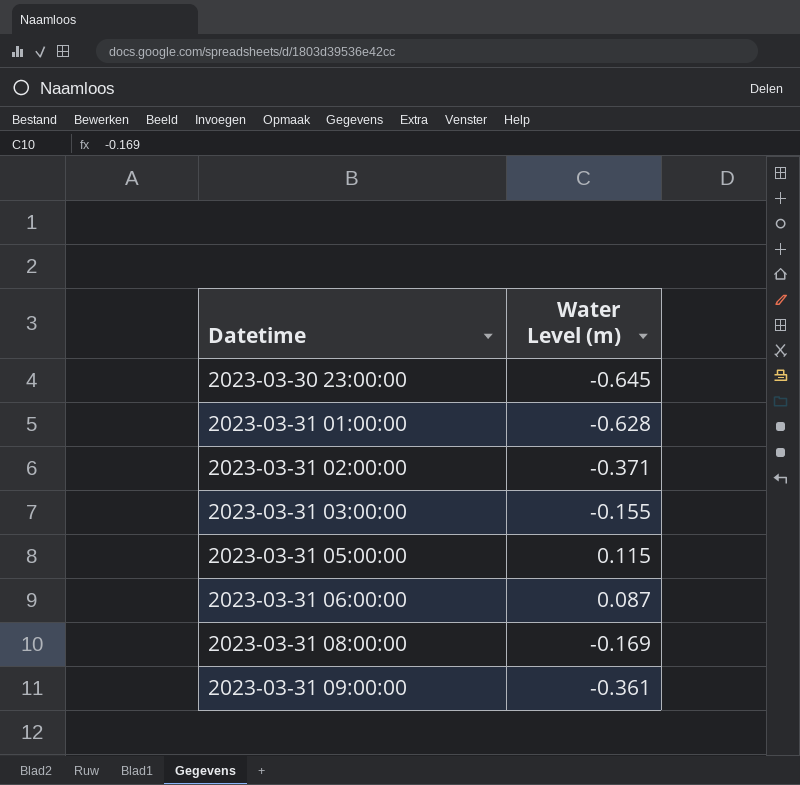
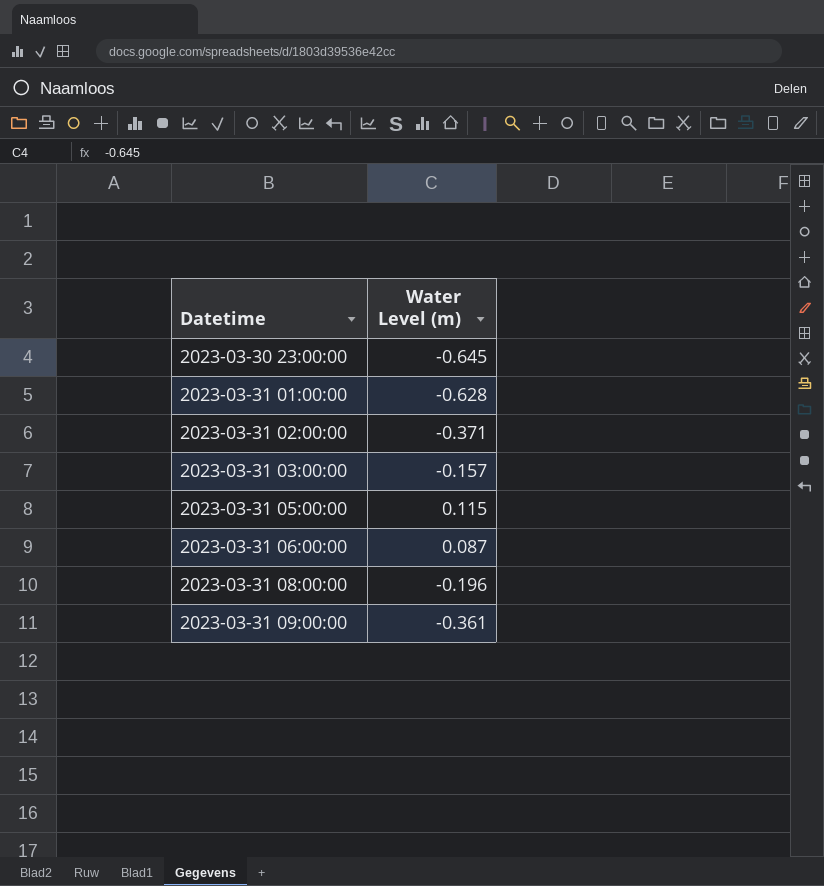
2023-03-31 03:00:00 | Water Level (m): -0.155 -> -0.157
2023-03-31 08:00:00 | Water Level (m): -0.169 -> -0.196

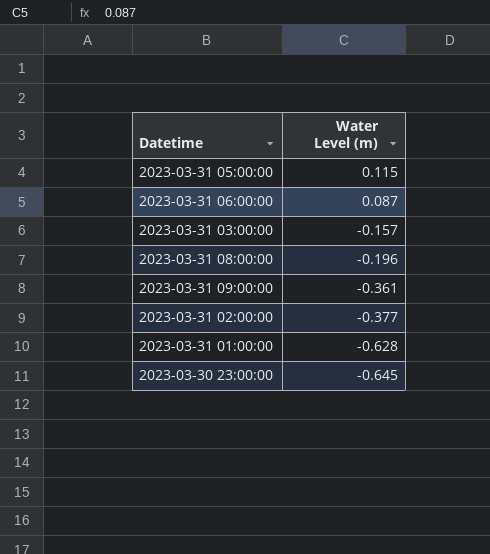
row order: Datetime ascending -> Water Level (m) descending
2023-03-31 02:00:00 | Water Level (m): -0.371 -> -0.377

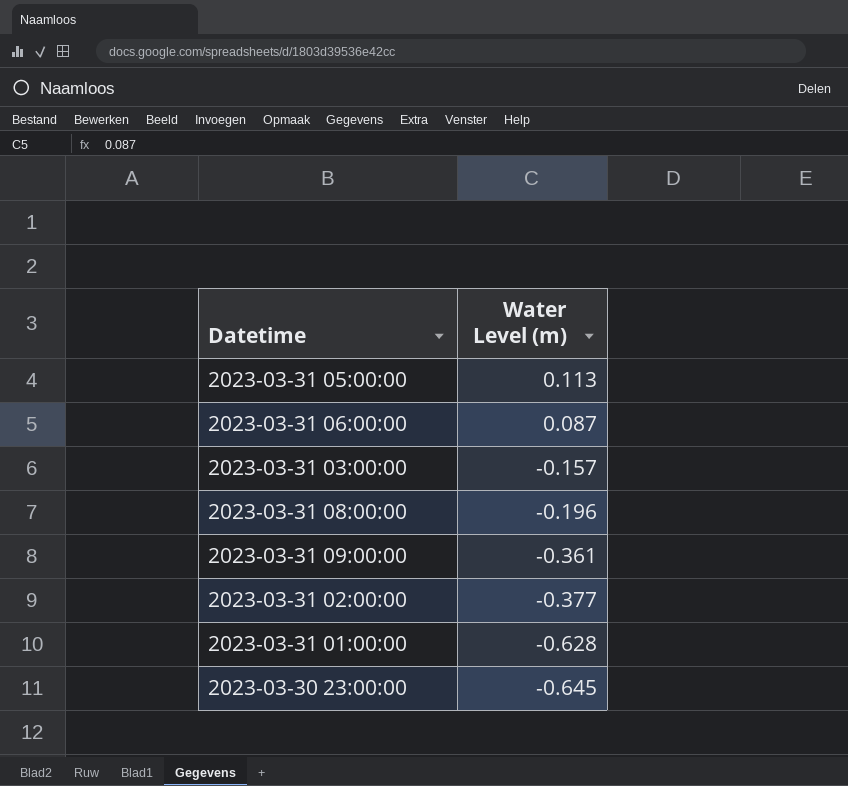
2023-03-31 05:00:00 | Water Level (m): 0.115 -> 0.113

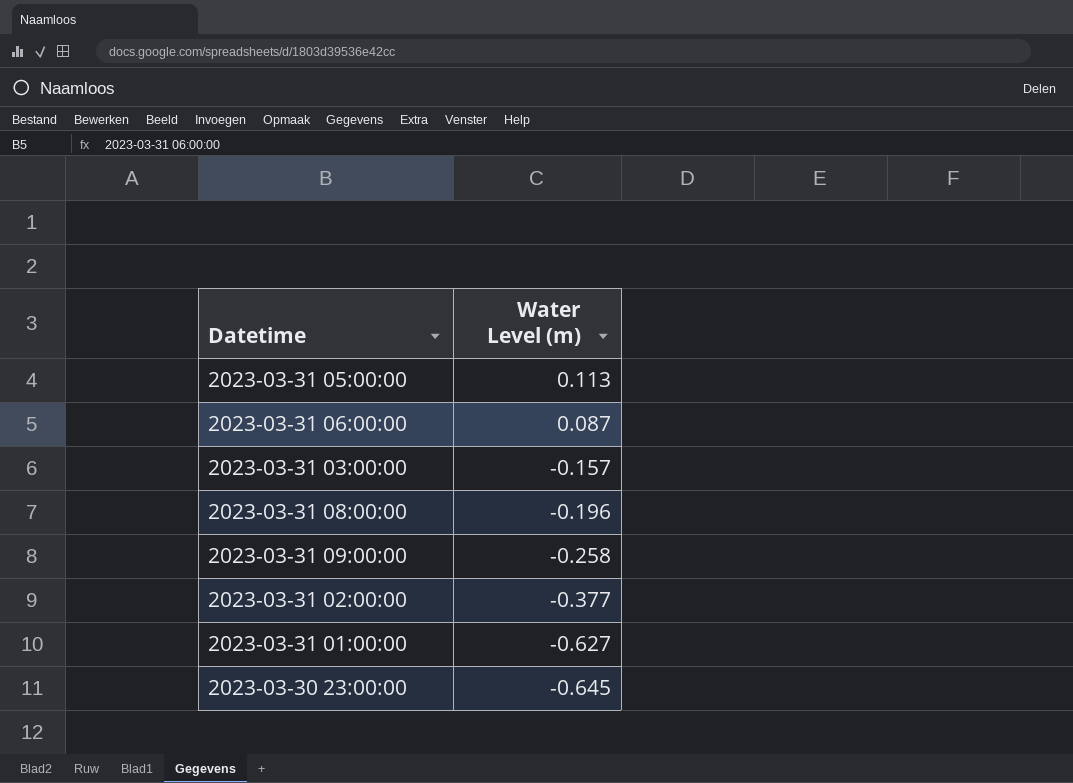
2023-03-31 09:00:00 | Water Level (m): -0.361 -> -0.258
2023-03-31 01:00:00 | Water Level (m): -0.628 -> -0.627

